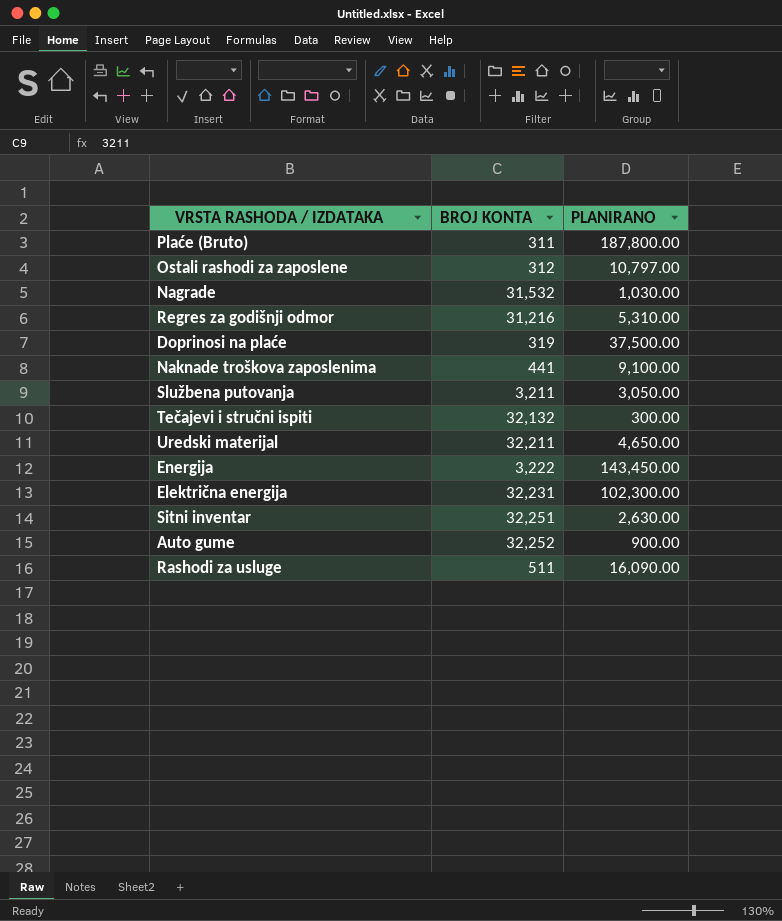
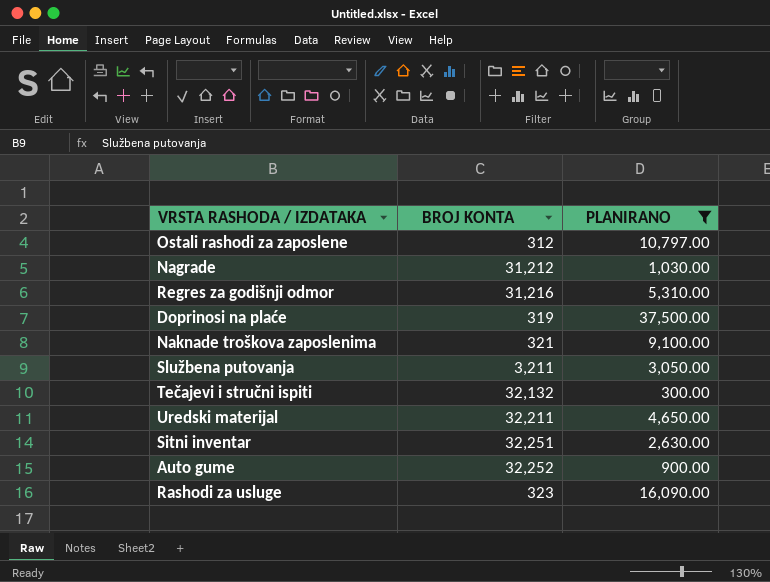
filter: none -> PLANIRANO <= 37,500.00
Nagrade | BROJ KONTA: 31,532 -> 31,212
Naknade troškova zaposlenima | BROJ KONTA: 441 -> 321
Rashodi za usluge | BROJ KONTA: 511 -> 323

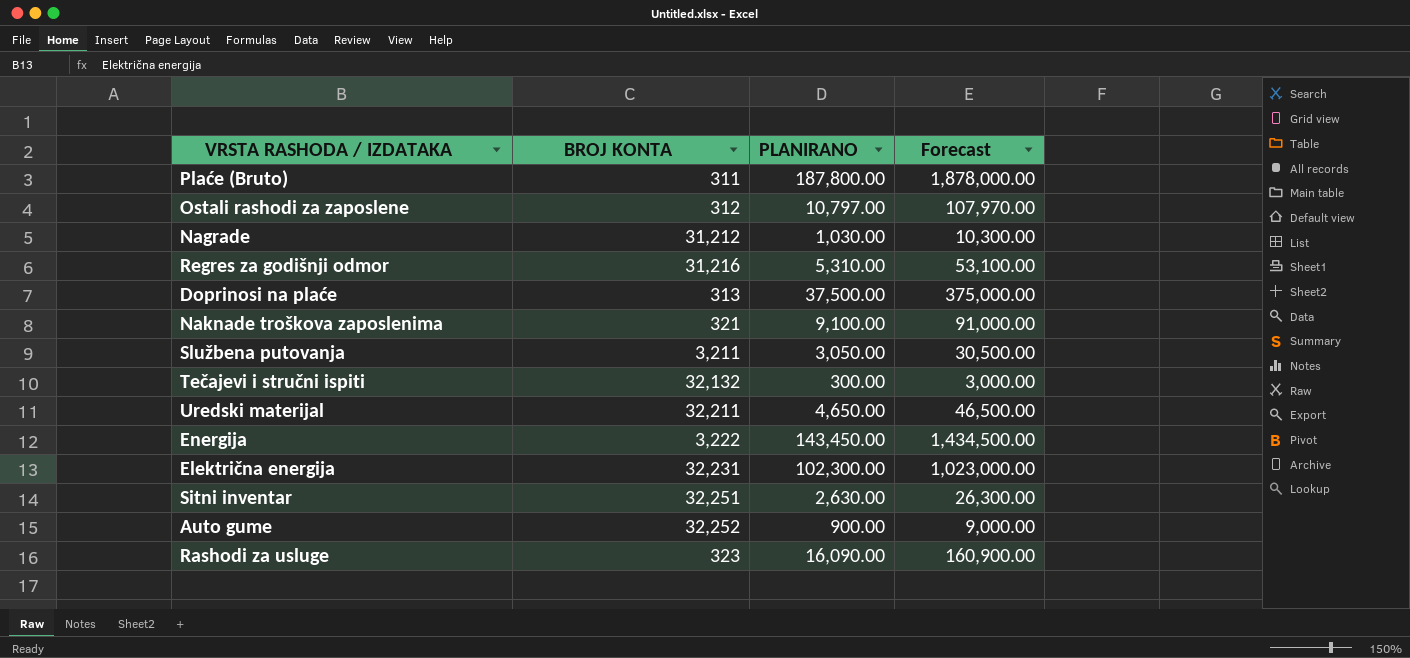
filter: PLANIRANO <= 37,500.00 -> none
column Forecast | formula: none -> [PLANIRANO] * 10
Doprinosi na plaće | BROJ KONTA: 319 -> 313

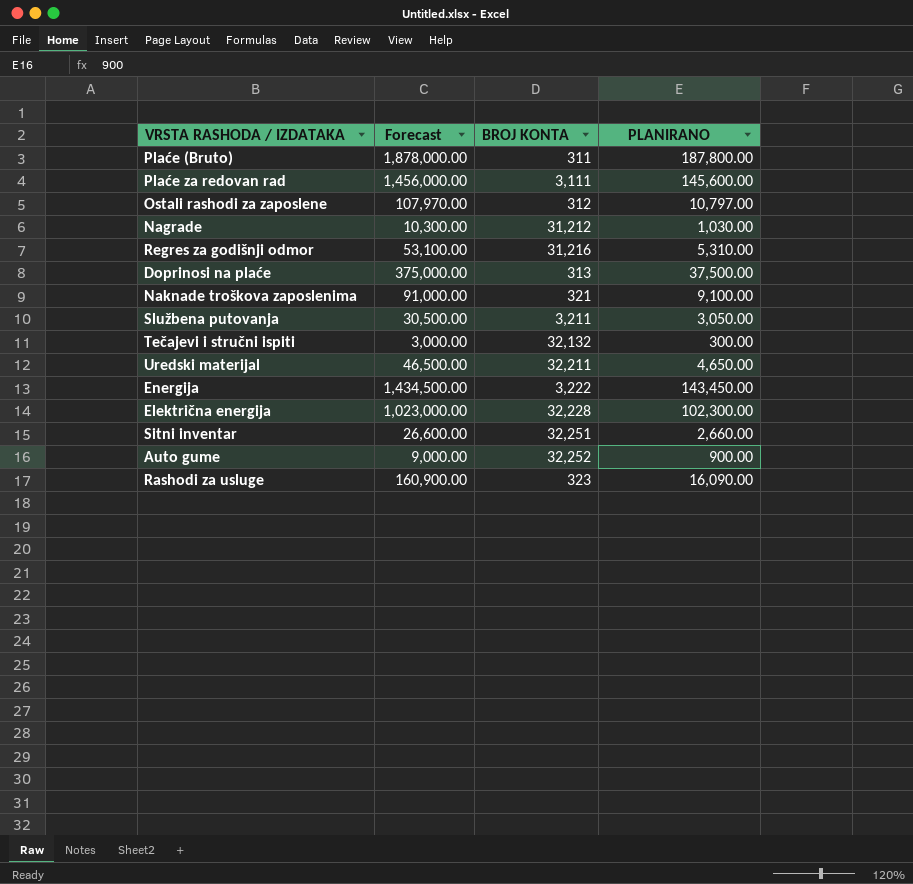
column Forecast | position: 4 -> 2
row Plaće za redovan rad: none -> 1,456,000.00 | 3,111 | 145,600.00
Električna energija | BROJ KONTA: 32,231 -> 32,228
Sitni inventar | Forecast: 26,300.00 -> 26,600.00
Sitni inventar | PLANIRANO: 2,630.00 -> 2,660.00

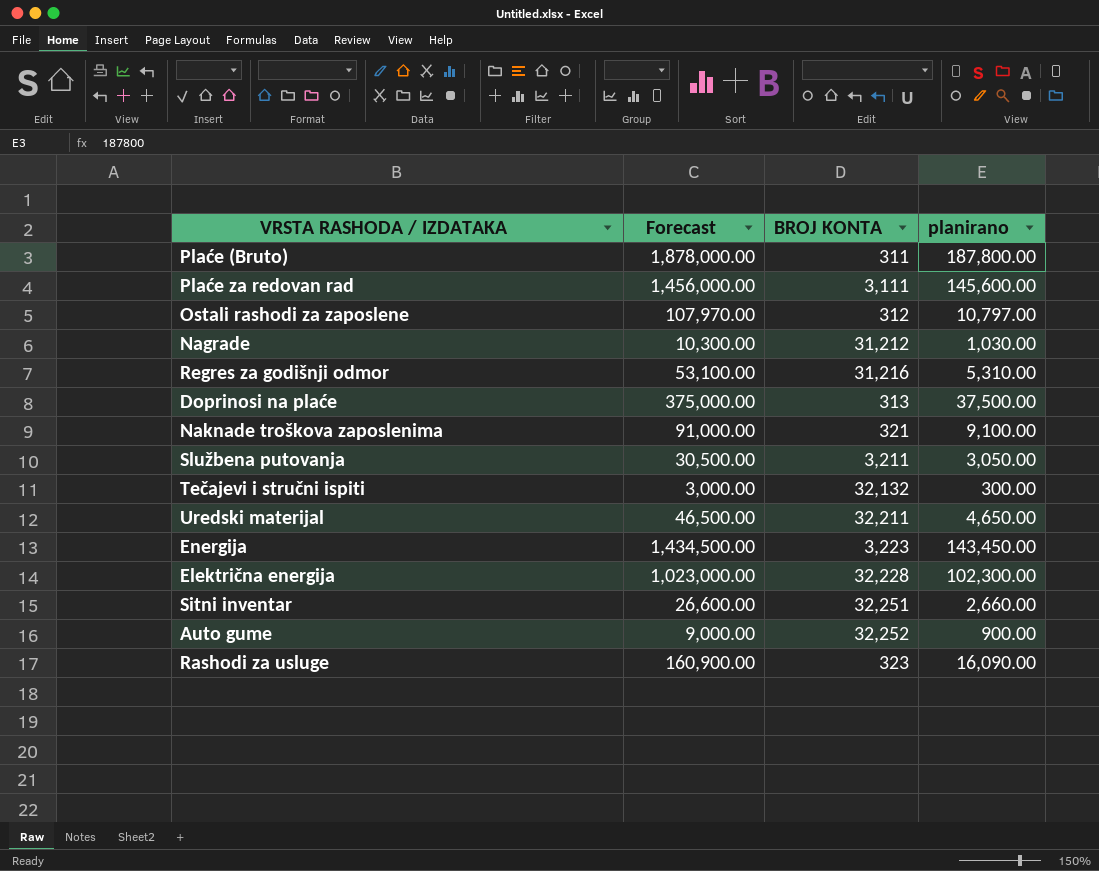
column name: PLANIRANO -> planirano
Energija | BROJ KONTA: 3,222 -> 3,223

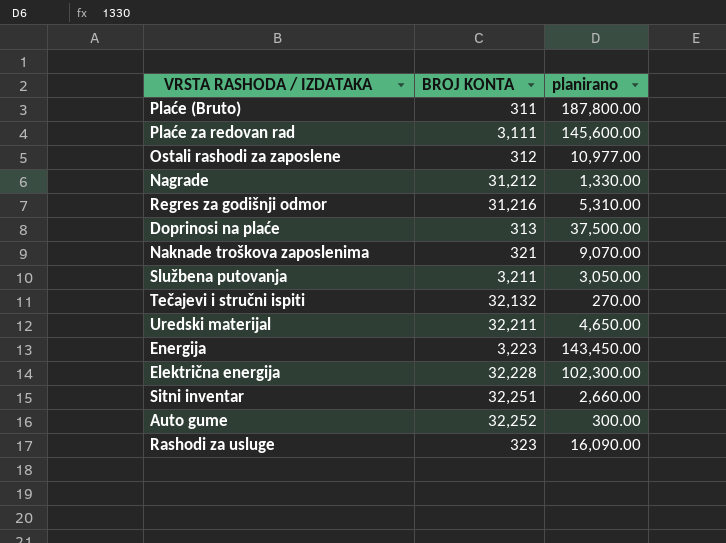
column Forecast | formula: [planirano] * 10 -> none
Ostali rashodi za zaposlene | planirano: 10,797.00 -> 10,977.00
Nagrade | planirano: 1,030.00 -> 1,330.00
Naknade troškova zaposlenima | planirano: 9,100.00 -> 9,070.00
Tečajevi i stručni ispiti | planirano: 300.00 -> 270.00
Auto gume | planirano: 900.00 -> 300.00

